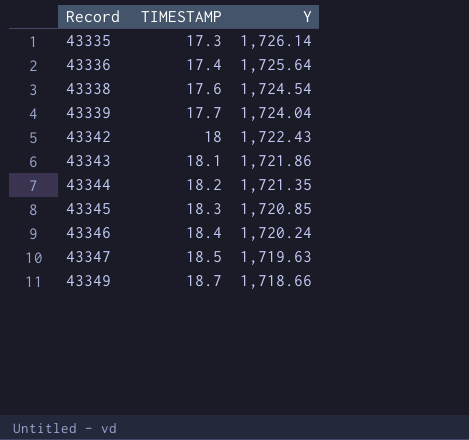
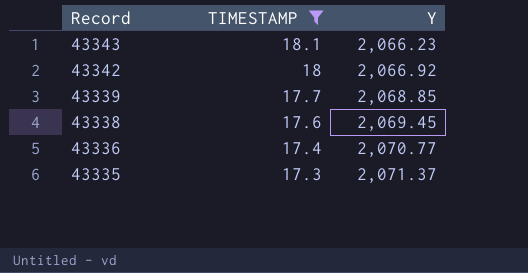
filter: none -> TIMESTAMP <= 18.1
row order: Record ascending -> Record descending
43343 | Y: 1,721.86 -> 2,066.23
43342 | Y: 1,722.43 -> 2,066.92
43339 | Y: 1,724.04 -> 2,068.85
43338 | Y: 1,724.54 -> 2,069.45
43336 | Y: 1,725.64 -> 2,070.77
43335 | Y: 1,726.14 -> 2,071.37

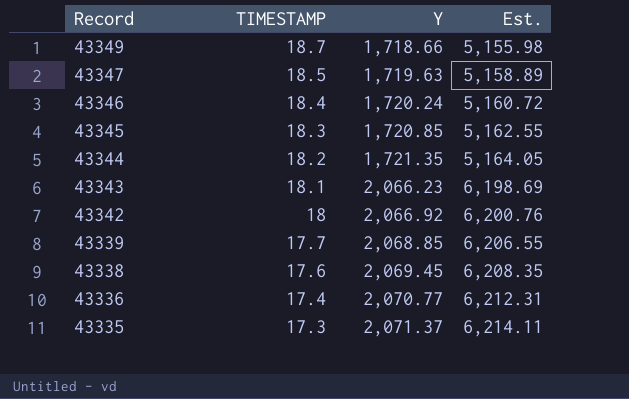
filter: TIMESTAMP <= 18.1 -> none
column Est. | formula: none -> [Y] * 3

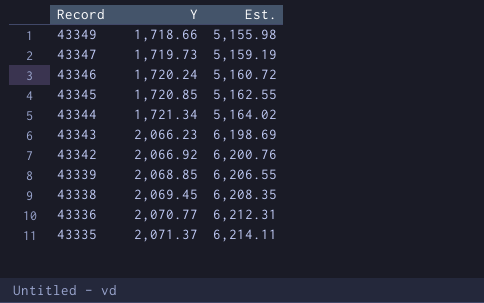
column TIMESTAMP | position: 2 -> none
43347 | Y: 1,719.63 -> 1,719.73
43347 | Est.: 5,158.89 -> 5,159.19
43344 | Y: 1,721.35 -> 1,721.34
43344 | Est.: 5,164.05 -> 5,164.02

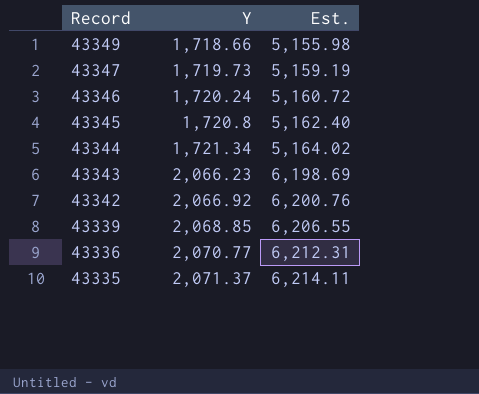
row 43338: 2,069.45 | 6,208.35 -> none
43345 | Y: 1,720.85 -> 1,720.8
43345 | Est.: 5,162.55 -> 5,162.40

